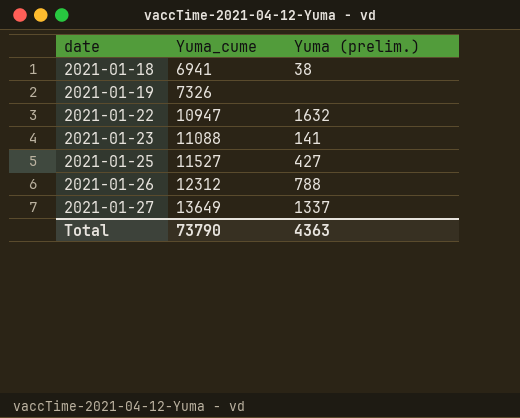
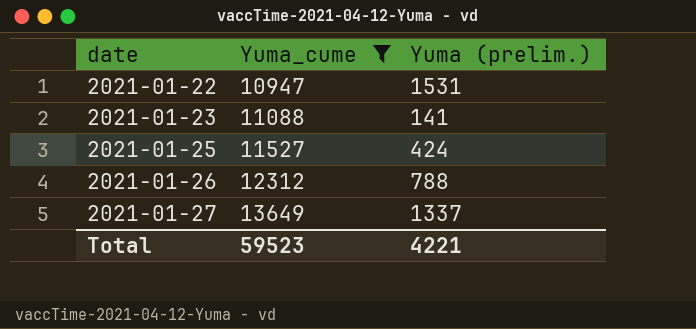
filter: none -> Yuma_cume >= 10947
2021-01-22 | Yuma (prelim.): 1632 -> 1531
2021-01-25 | Yuma (prelim.): 427 -> 424
Total | Yuma_cume: 73790 -> 59523
Total | Yuma (prelim.): 4363 -> 4221

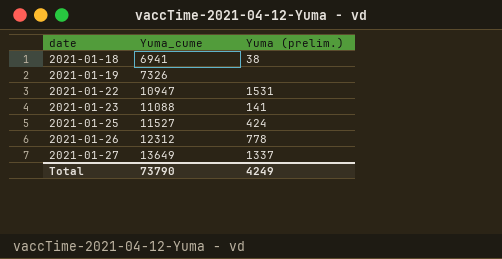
filter: Yuma_cume >= 10947 -> none
2021-01-26 | Yuma (prelim.): 788 -> 778
Total | Yuma_cume: 59523 -> 73790
Total | Yuma (prelim.): 4221 -> 4249

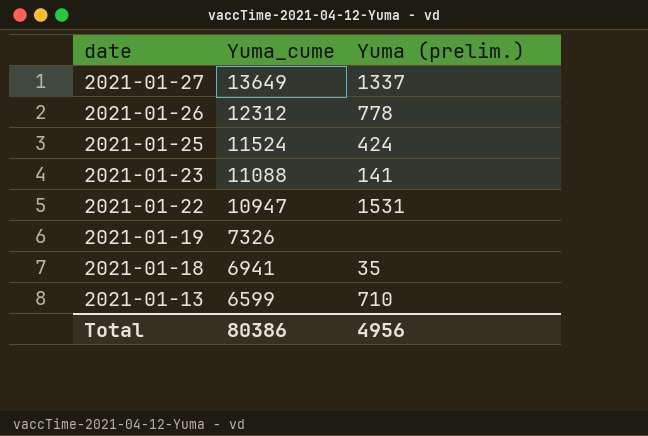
row order: date ascending -> date descending
2021-01-25 | Yuma_cume: 11527 -> 11524
2021-01-18 | Yuma (prelim.): 38 -> 35
row 2021-01-13: none -> 6599 | 710
Total | Yuma_cume: 73790 -> 80386
Total | Yuma (prelim.): 4249 -> 4956

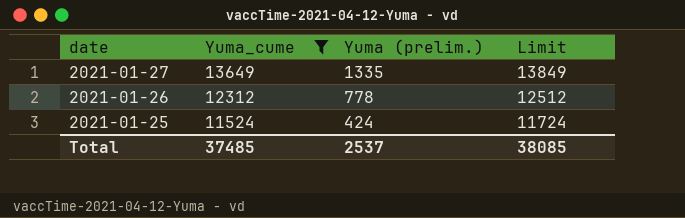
filter: none -> Yuma_cume >= 11524
column Limit | formula: none -> [Yuma_cume] + 200
2021-01-27 | Yuma (prelim.): 1337 -> 1335
Total | Yuma_cume: 80386 -> 37485
Total | Yuma (prelim.): 4956 -> 2537

